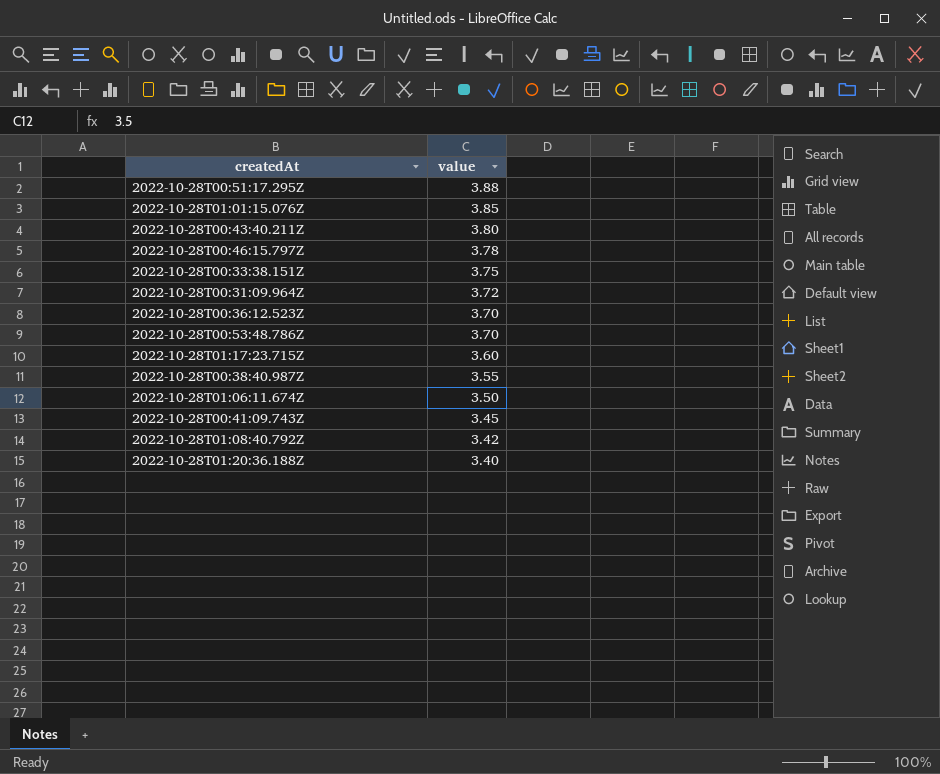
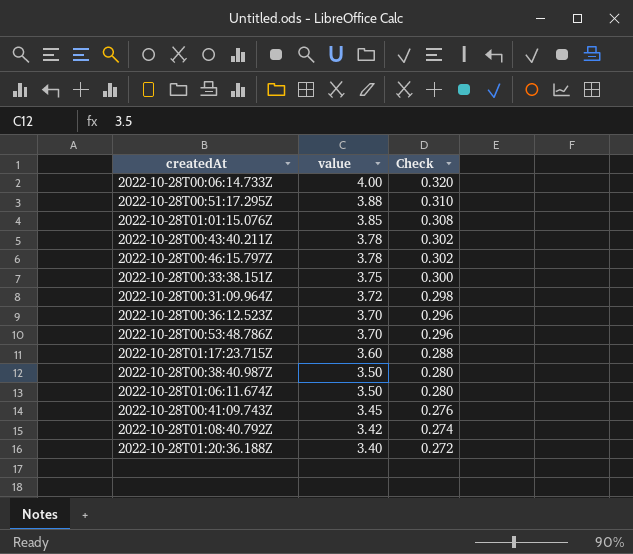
column Check | formula: none -> [value] * 0.08
row 2022-10-28T00:06:14.733Z: none -> 4.00 | 0.320
2022-10-28T00:43:40.211Z | value: 3.80 -> 3.78
2022-10-28T00:38:40.987Z | value: 3.55 -> 3.50

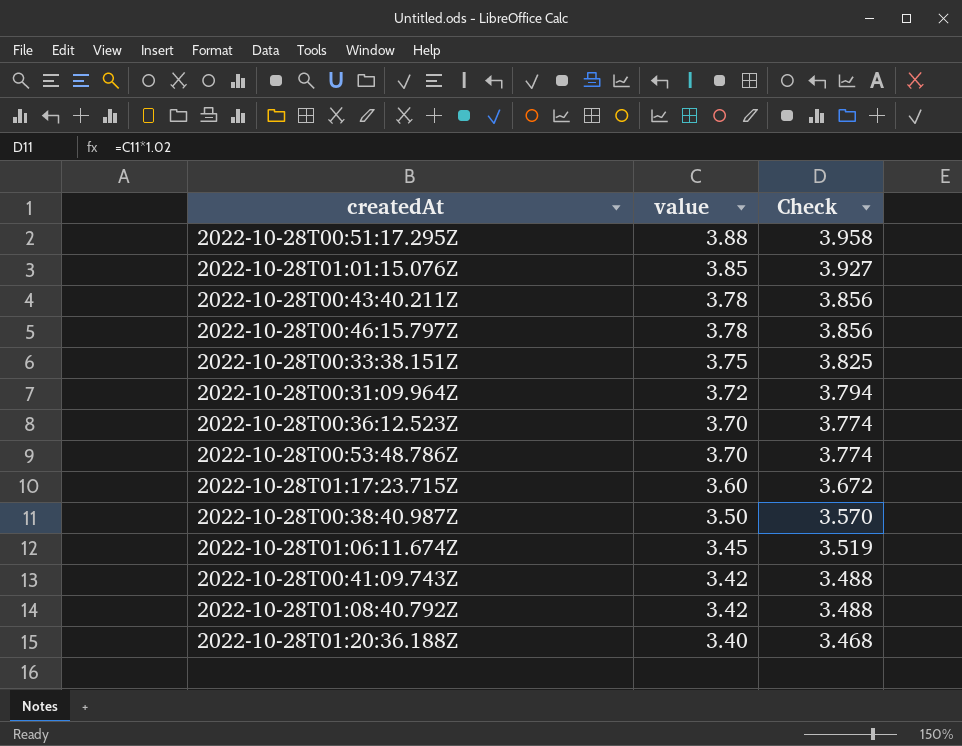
column Check | formula: [value] * 0.08 -> [value] * 1.02
row 2022-10-28T00:06:14.733Z: 4.00 | 0.320 -> none
2022-10-28T01:06:11.674Z | value: 3.50 -> 3.45
2022-10-28T00:41:09.743Z | value: 3.45 -> 3.42

